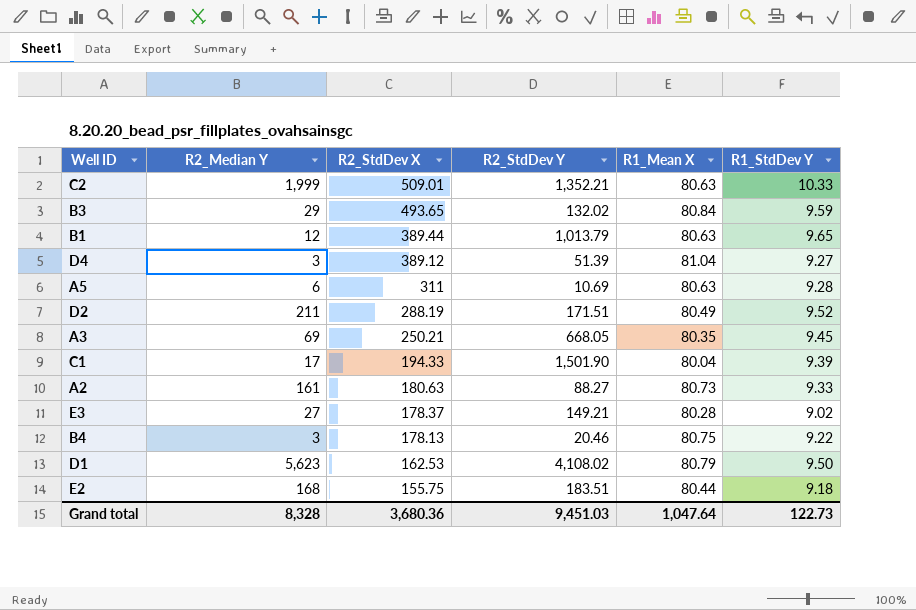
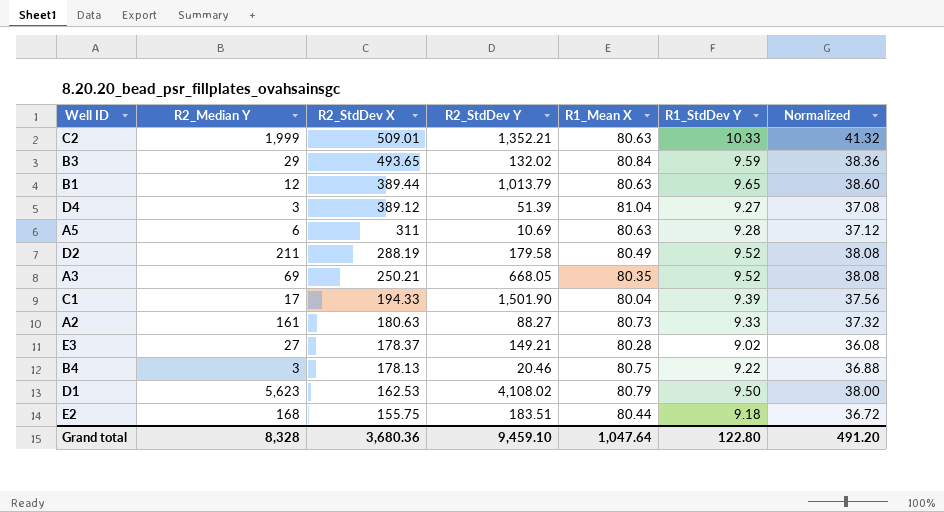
column Normalized | formula: none -> [R1_StdDev Y] * 4
D2 | R2_StdDev Y: 171.51 -> 179.58
A3 | R1_StdDev Y: 9.45 -> 9.52
Grand total | R2_StdDev Y: 9,451.03 -> 9,459.10
Grand total | R1_StdDev Y: 122.73 -> 122.80

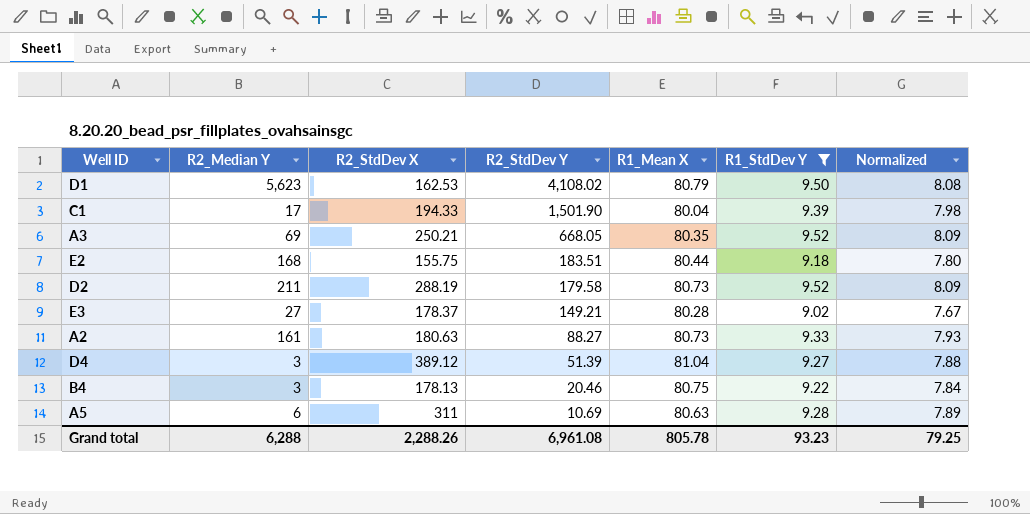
filter: none -> R1_StdDev Y <= 9.52
row order: R2_StdDev X descending -> R2_StdDev Y descending
column Normalized | formula: [R1_StdDev Y] * 4 -> [R1_StdDev Y] * 0.85
D2 | R1_Mean X: 80.49 -> 80.73
Grand total | R2_Median Y: 8,328 -> 6,288
Grand total | R2_StdDev X: 3,680.36 -> 2,288.26
Grand total | R2_StdDev Y: 9,459.10 -> 6,961.08
Grand total | R1_Mean X: 1,047.64 -> 805.78
Grand total | R1_StdDev Y: 122.80 -> 93.23
Grand total | Normalized: 491.20 -> 79.25

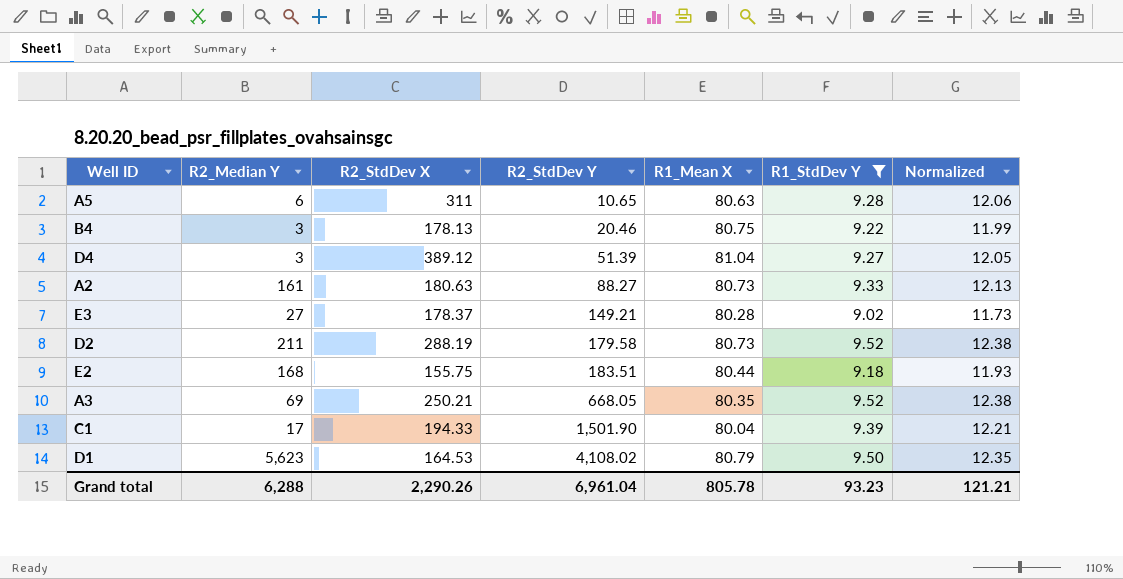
row order: R2_StdDev Y descending -> R2_StdDev Y ascending
column Normalized | formula: [R1_StdDev Y] * 0.85 -> [R1_StdDev Y] * 1.3
A5 | R2_StdDev Y: 10.69 -> 10.65
D1 | R2_StdDev X: 162.53 -> 164.53
Grand total | R2_StdDev X: 2,288.26 -> 2,290.26
Grand total | R2_StdDev Y: 6,961.08 -> 6,961.04
Grand total | Normalized: 79.25 -> 121.21

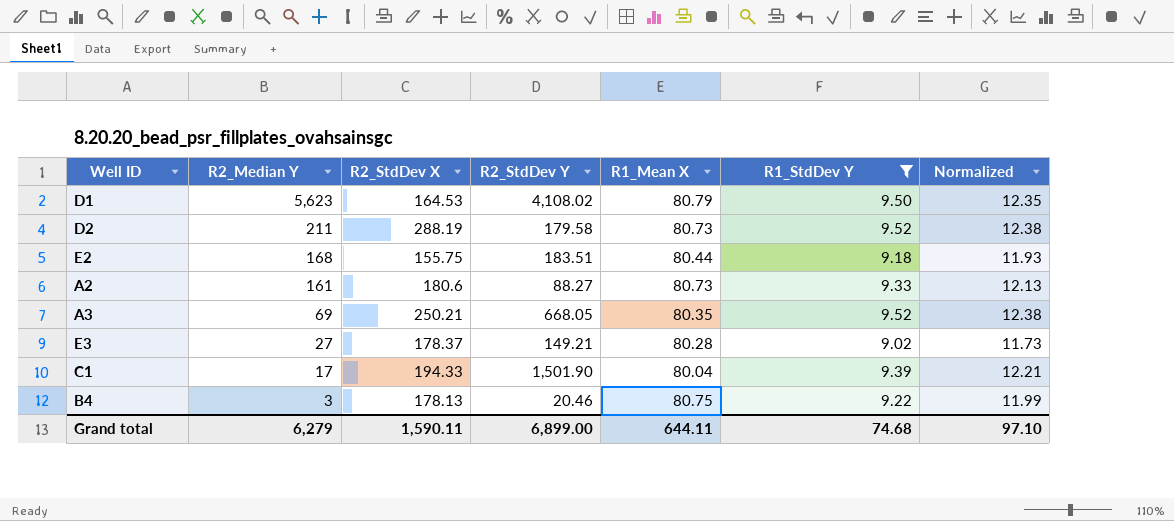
row order: R2_StdDev Y ascending -> R2_Median Y descending
row A5: 6 | 311 | 10.65 | 80.63 | 9.28 | 12.06 -> none
row D4: 3 | 389.12 | 51.39 | 81.04 | 9.27 | 12.05 -> none
A2 | R2_StdDev X: 180.63 -> 180.6
Grand total | R2_Median Y: 6,288 -> 6,279
Grand total | R2_StdDev X: 2,290.26 -> 1,590.11
Grand total | R2_StdDev Y: 6,961.04 -> 6,899.00
Grand total | R1_Mean X: 805.78 -> 644.11
Grand total | R1_StdDev Y: 93.23 -> 74.68
Grand total | Normalized: 121.21 -> 97.10

